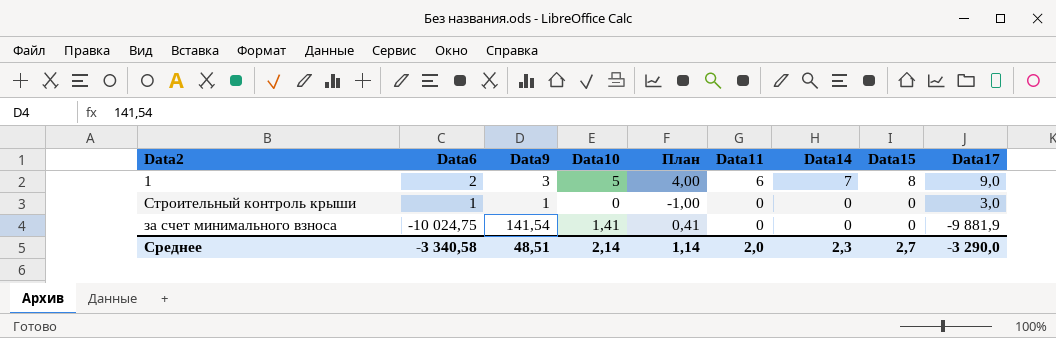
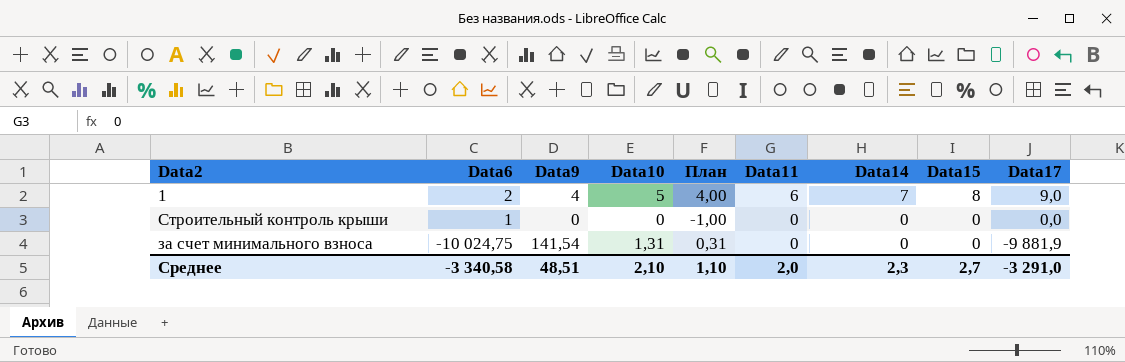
1 | Data9: 3 -> 4
Строительный контроль крыши | Data9: 1 -> 0
Строительный контроль крыши | Data17: 3,0 -> 0,0
за счет минимального взноса | Data10: 1,41 -> 1,31
за счет минимального взноса | План: 0,41 -> 0,31
Среднее | Data10: 2,14 -> 2,10
Среднее | План: 1,14 -> 1,10
Среднее | Data17: -3 290,0 -> -3 291,0

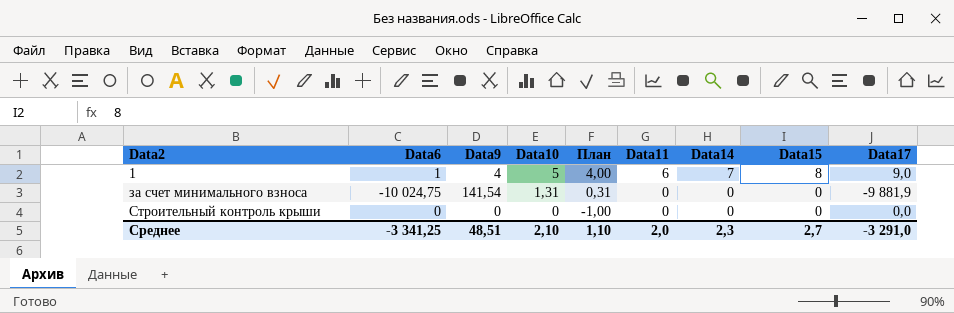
row order: Data6 descending -> Data2 ascending
1 | Data6: 2 -> 1
Строительный контроль крыши | Data6: 1 -> 0
Среднее | Data6: -3 340,58 -> -3 341,25

